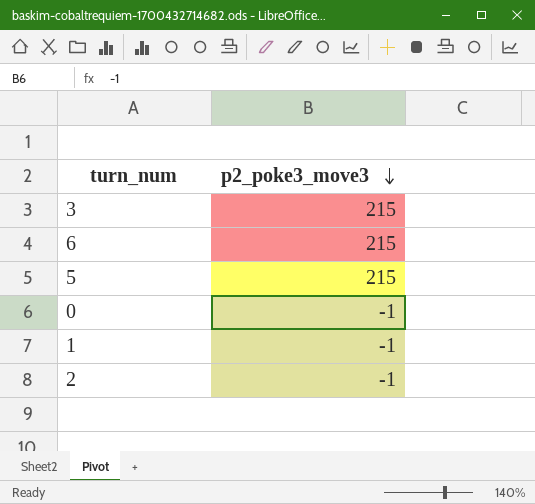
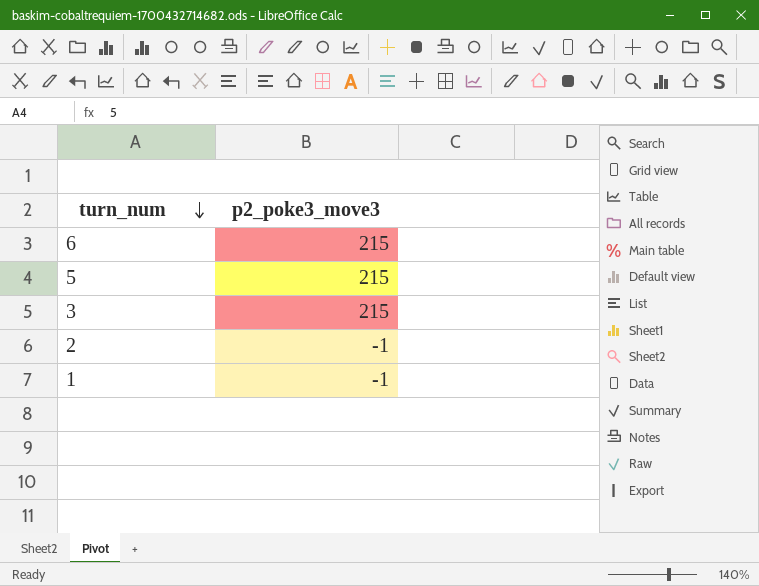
row order: p2_poke3_move3 descending -> turn_num descending
row 0: -1 -> none

